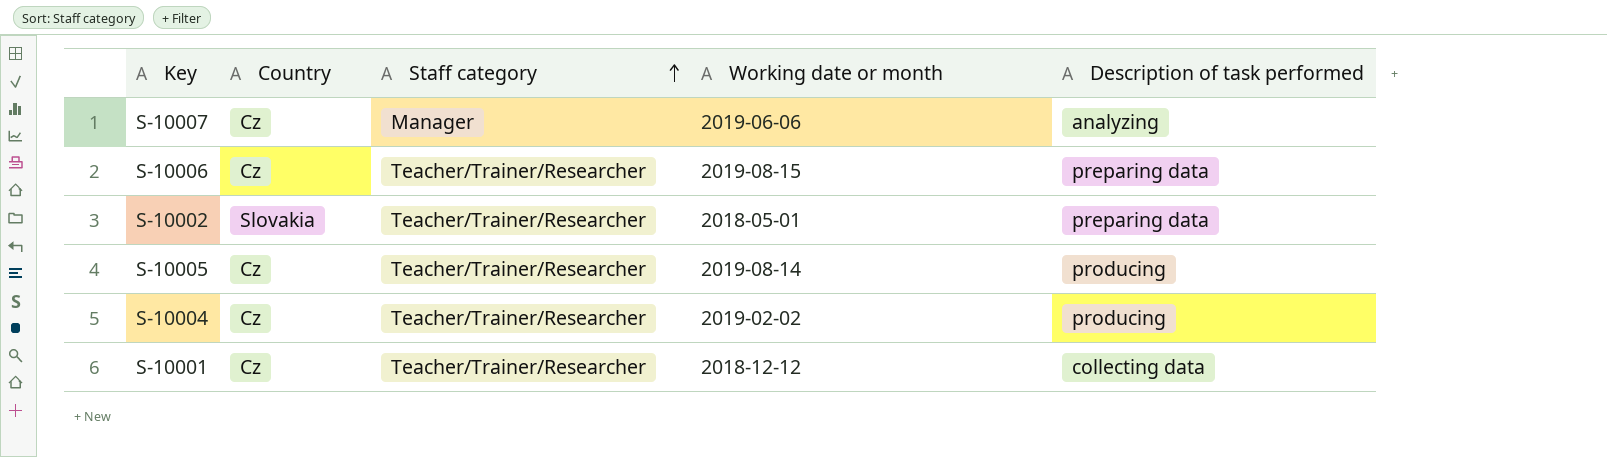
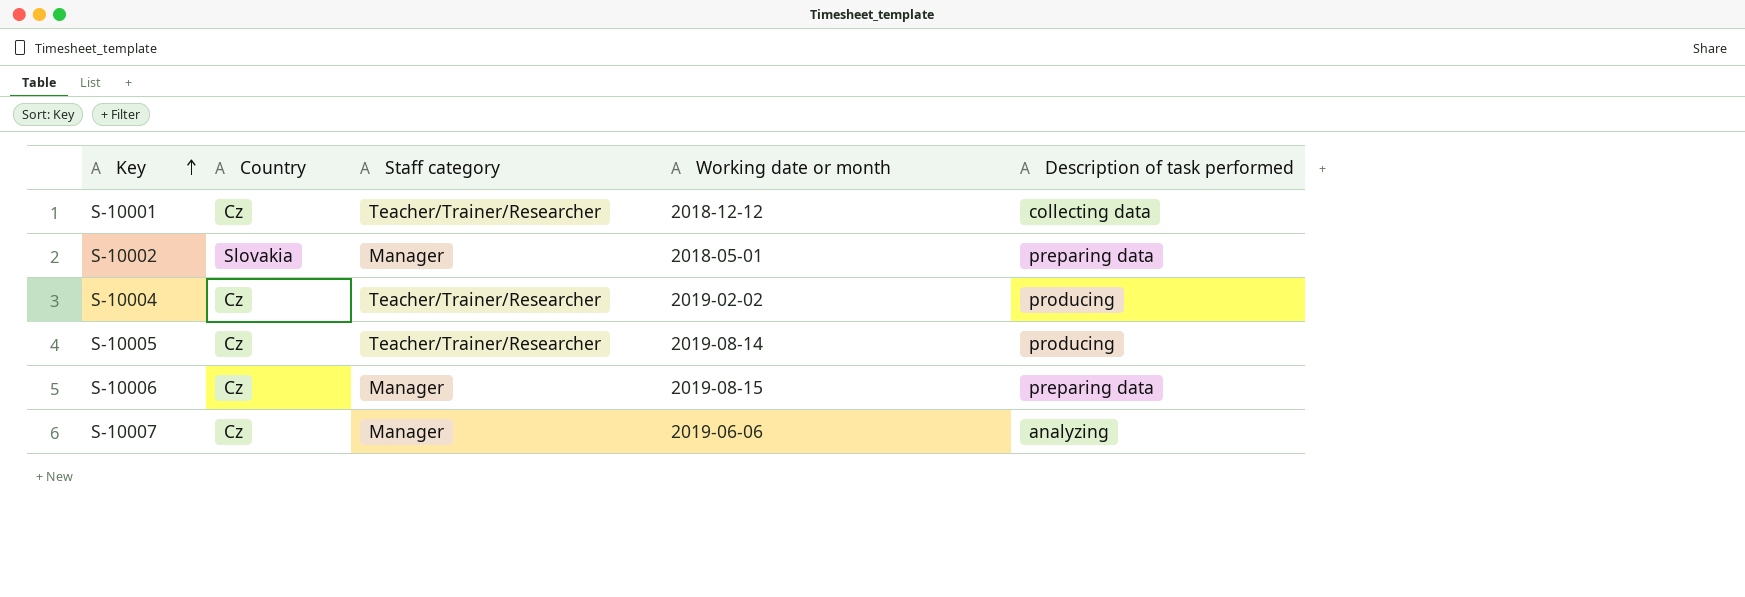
row order: Staff category ascending -> Key ascending
S-10002 | Staff category: Teacher/Trainer/Researcher -> Manager
S-10006 | Staff category: Teacher/Trainer/Researcher -> Manager

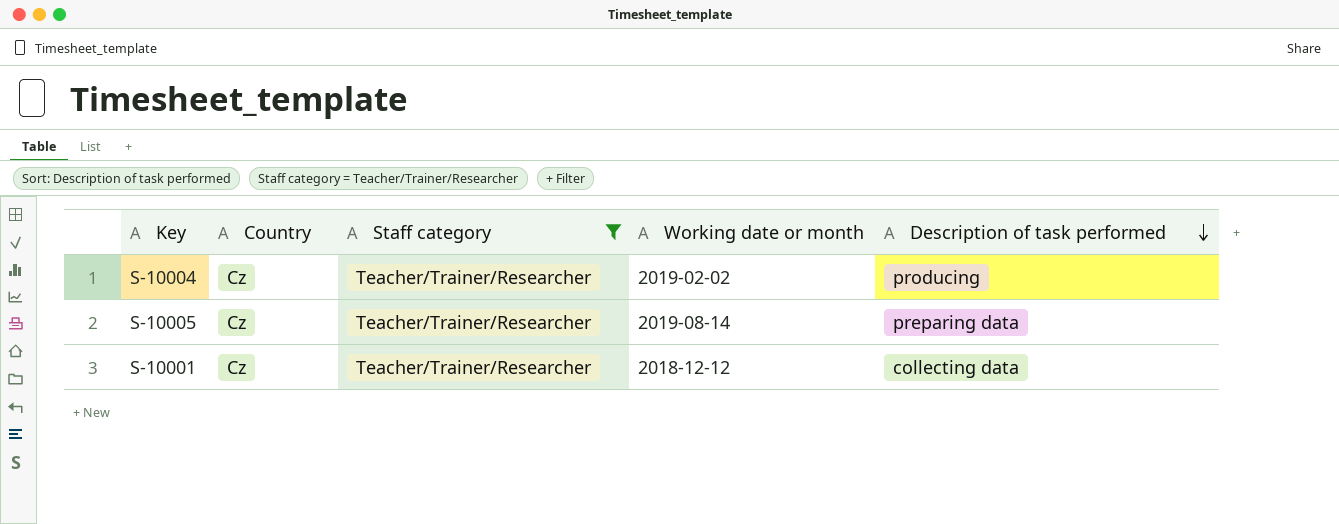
filter: none -> Staff category = Teacher/Trainer/Researcher
row order: Key ascending -> Description of task performed descending
S-10005 | Description of task performed: producing -> preparing data

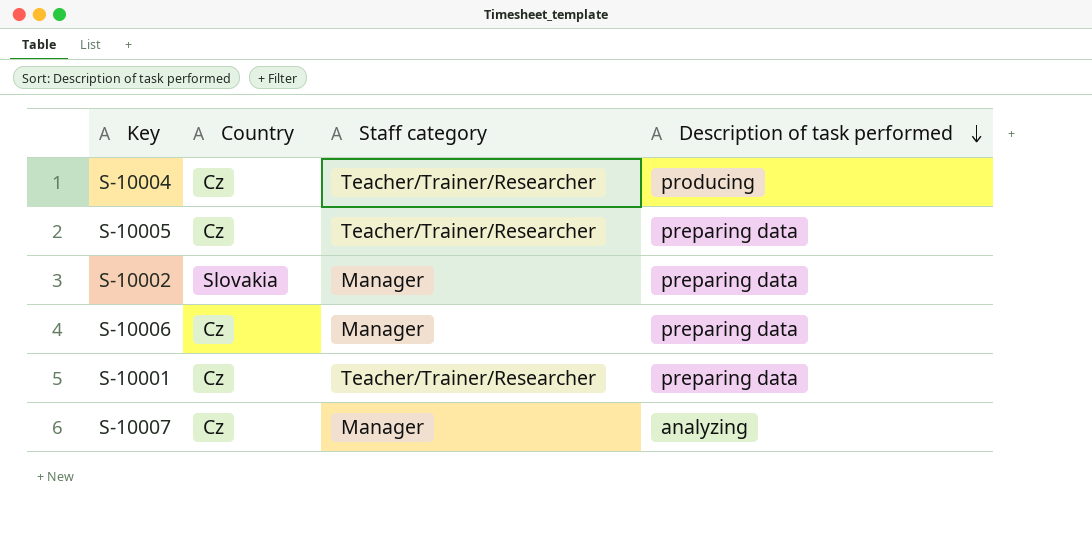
filter: Staff category = Teacher/Trainer/Researcher -> none
column Working date or month | position: 4 -> none
S-10001 | Description of task performed: collecting data -> preparing data

